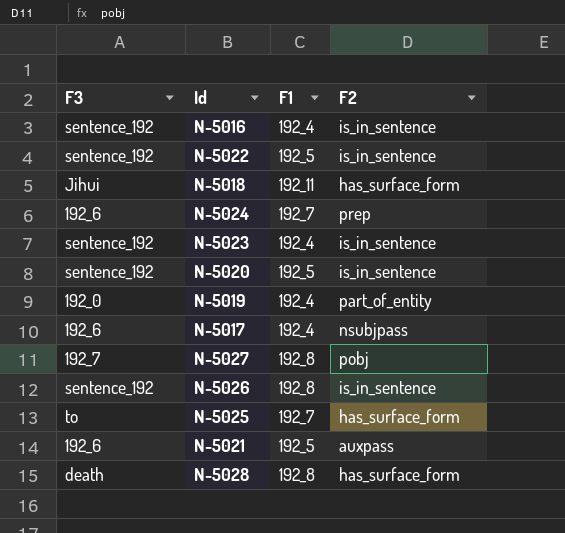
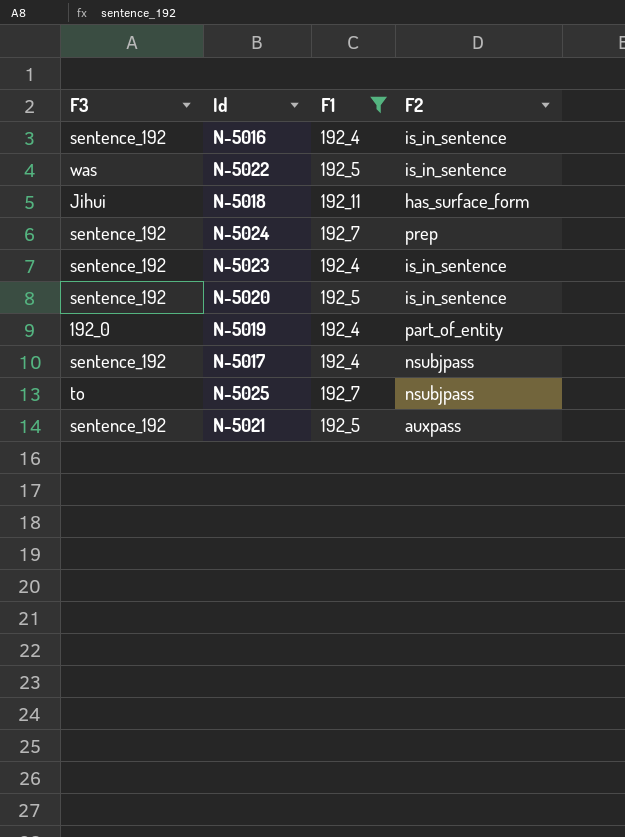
filter: none -> F1 != 192_8
N-5022 | F3: sentence_192 -> was
N-5024 | F3: 192_6 -> sentence_192
N-5017 | F3: 192_6 -> sentence_192
N-5025 | F2: has_surface_form -> nsubjpass
N-5021 | F3: 192_6 -> sentence_192

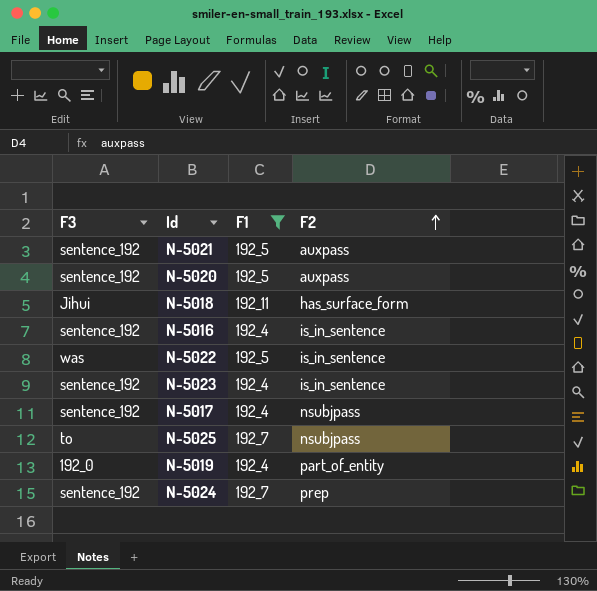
row order: none -> F2 ascending
N-5020 | F2: is_in_sentence -> auxpass

